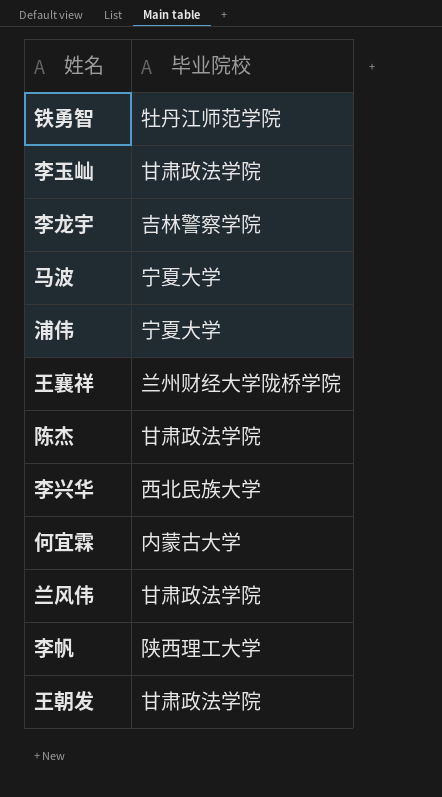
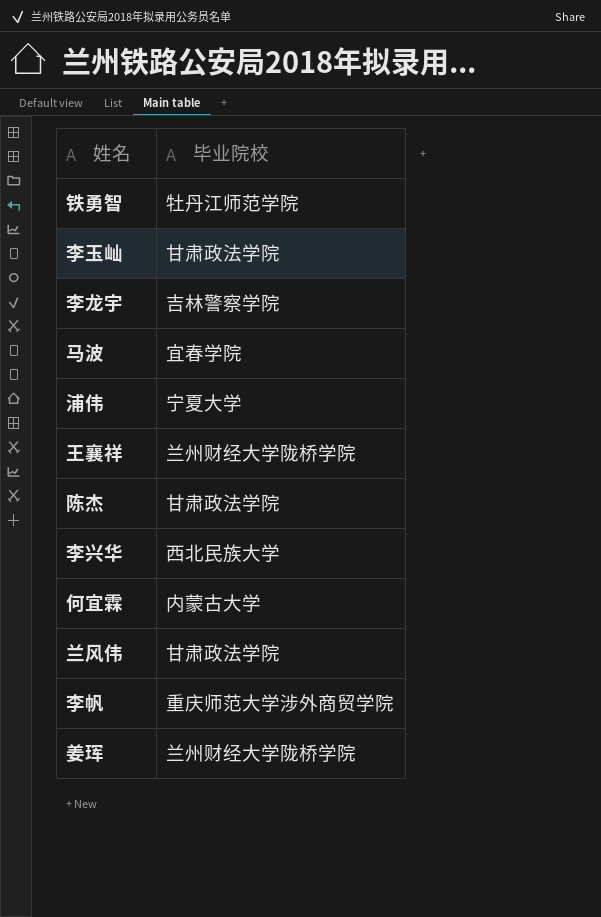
row 王朝发: 甘肃政法学院 -> none
马波 | 毕业院校: 宁夏大学 -> 宜春学院
李帆 | 毕业院校: 陕西理工大学 -> 重庆师范大学涉外商贸学院
row 姜珲: none -> 兰州财经大学陇桥学院

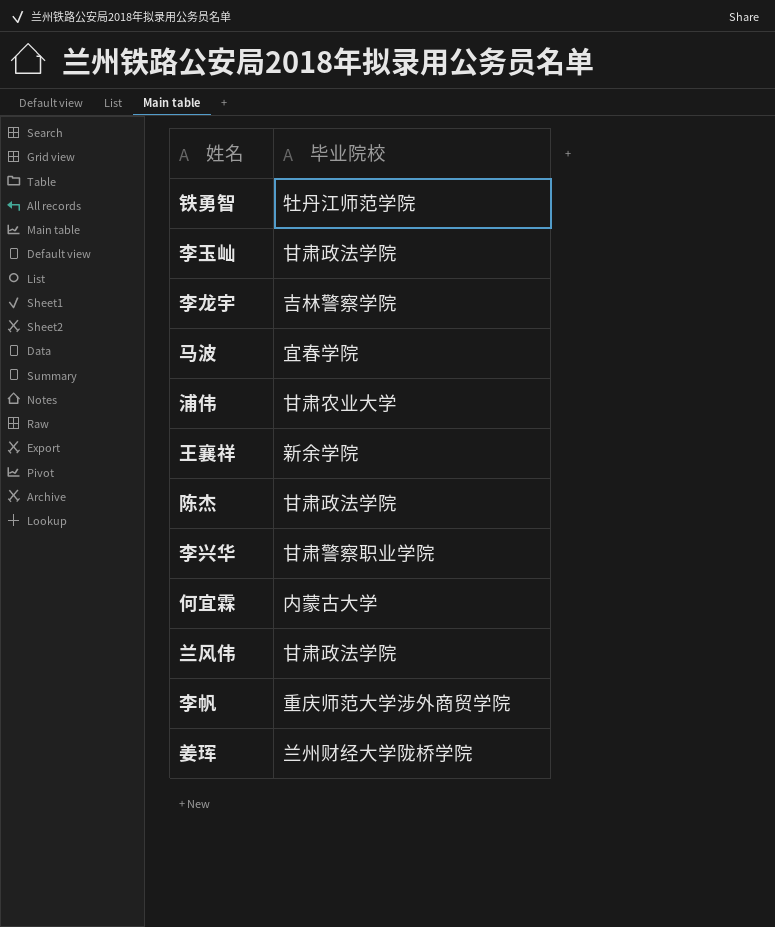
浦伟 | 毕业院校: 宁夏大学 -> 甘肃农业大学
王襄祥 | 毕业院校: 兰州财经大学陇桥学院 -> 新余学院
李兴华 | 毕业院校: 西北民族大学 -> 甘肃警察职业学院

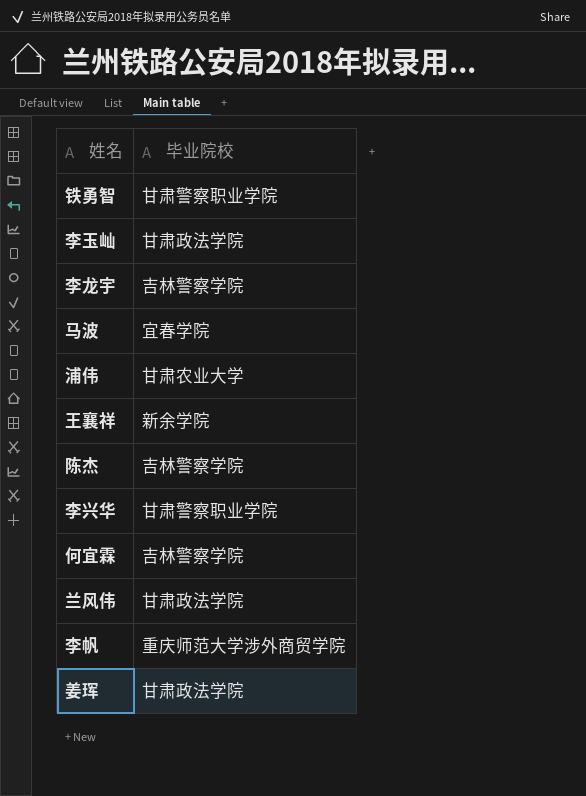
铁勇智 | 毕业院校: 牡丹江师范学院 -> 甘肃警察职业学院
陈杰 | 毕业院校: 甘肃政法学院 -> 吉林警察学院
何宜霖 | 毕业院校: 内蒙古大学 -> 吉林警察学院
姜珲 | 毕业院校: 兰州财经大学陇桥学院 -> 甘肃政法学院

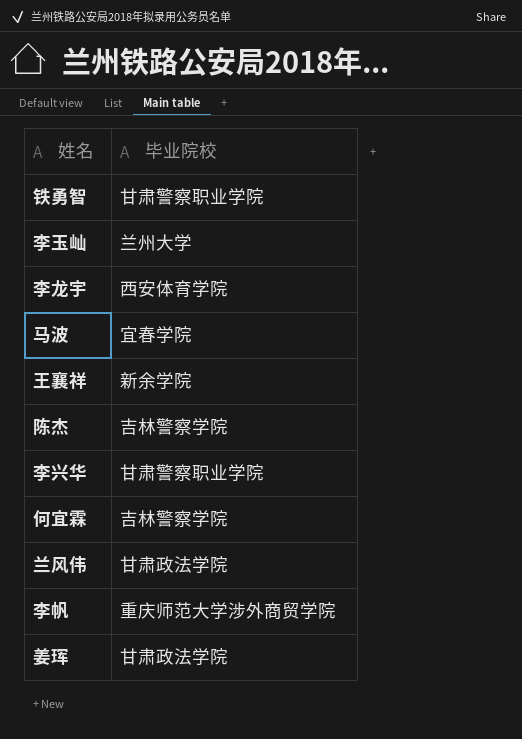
row 浦伟: 甘肃农业大学 -> none
李玉屾 | 毕业院校: 甘肃政法学院 -> 兰州大学
李龙宇 | 毕业院校: 吉林警察学院 -> 西安体育学院

